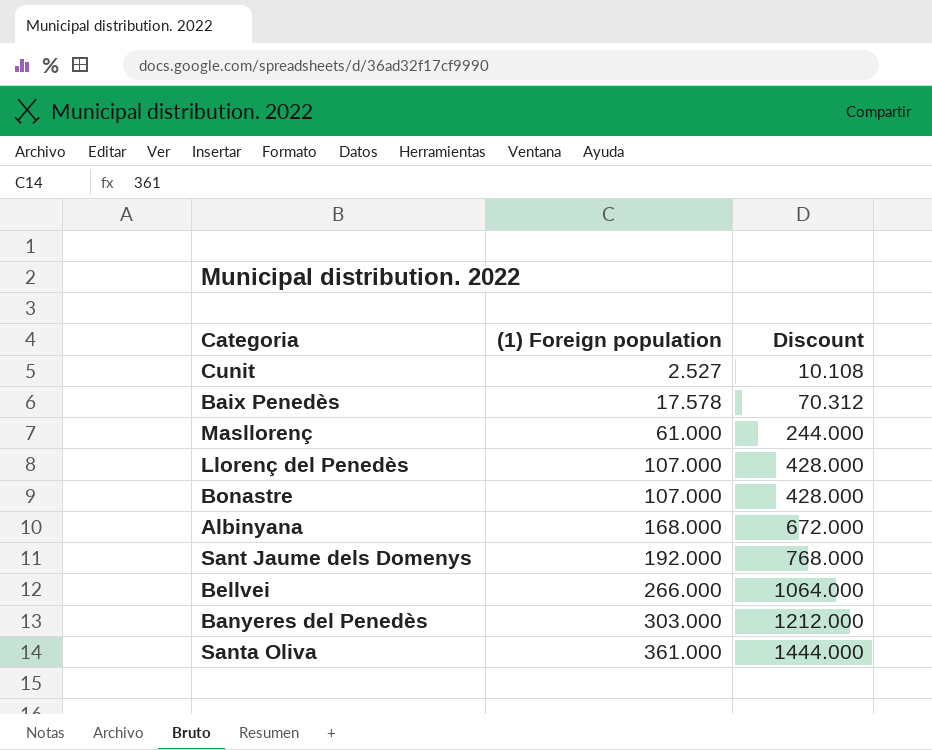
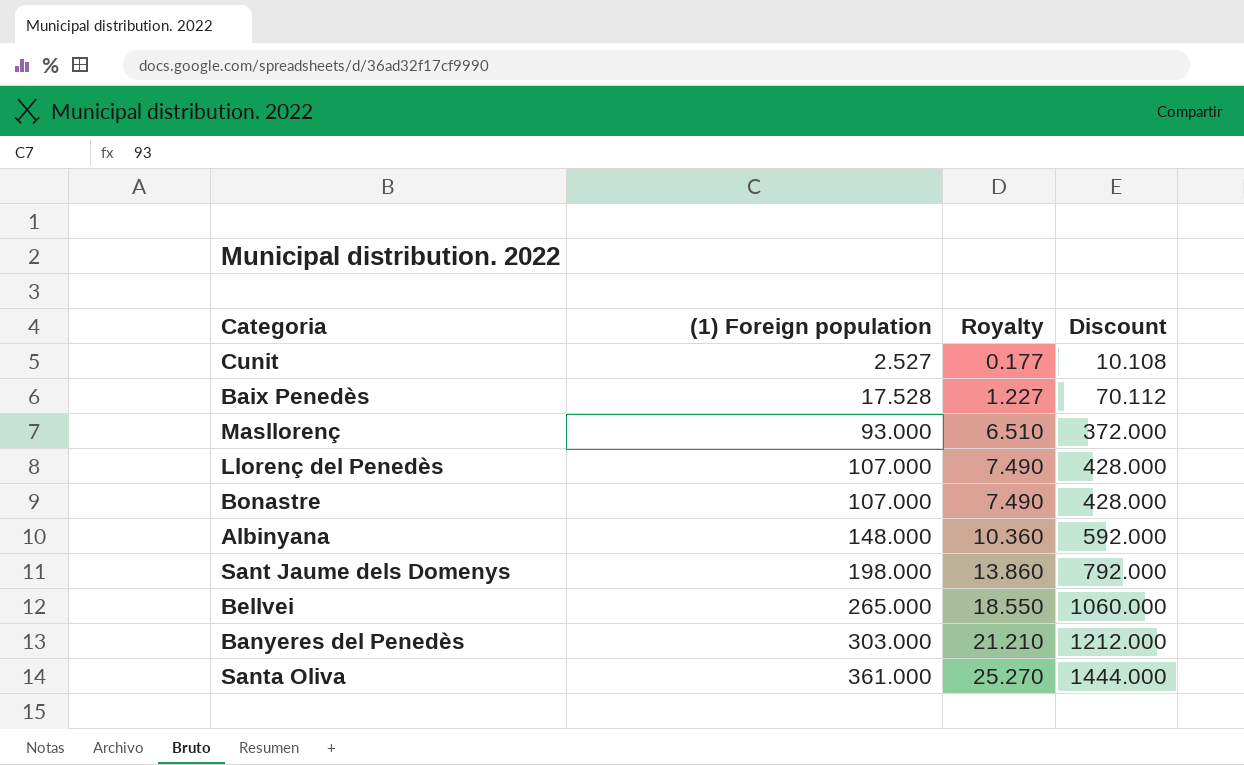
column Royalty | formula: none -> [(1) Foreign population] * 0.07
Baix Penedès | (1) Foreign population: 17.578 -> 17.528
Baix Penedès | Discount: 70.312 -> 70.112
Masllorenç | (1) Foreign population: 61.000 -> 93.000
Masllorenç | Discount: 244.000 -> 372.000
Albinyana | (1) Foreign population: 168.000 -> 148.000
Albinyana | Discount: 672.000 -> 592.000
Sant Jaume dels Domenys | (1) Foreign population: 192.000 -> 198.000
Sant Jaume dels Domenys | Discount: 768.000 -> 792.000
Bellvei | (1) Foreign population: 266.000 -> 265.000
Bellvei | Discount: 1064.000 -> 1060.000

